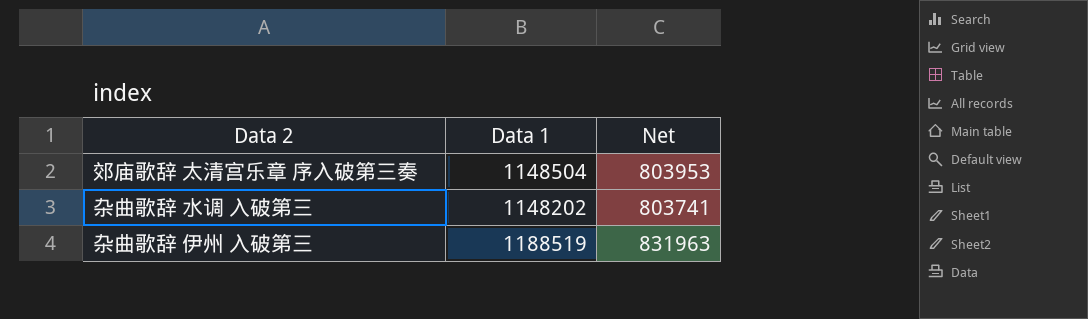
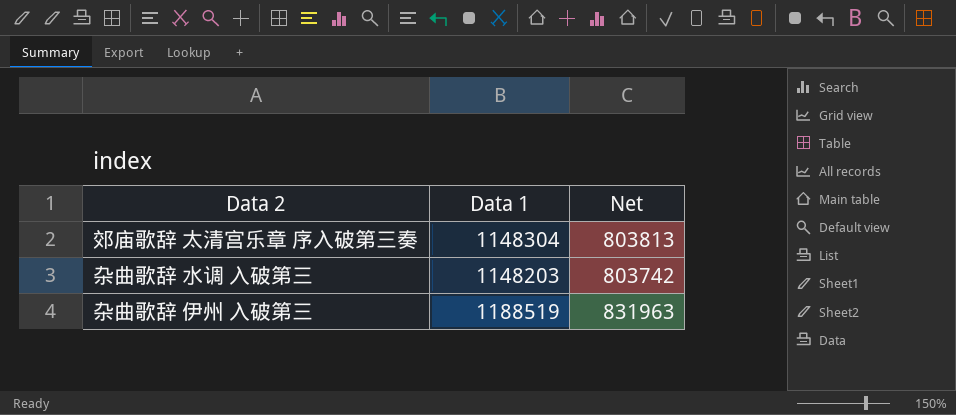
郊庙歌辞 太清宫乐章 序入破第三奏 | Data 1: 1148504 -> 1148304
郊庙歌辞 太清宫乐章 序入破第三奏 | Net: 803953 -> 803813
杂曲歌辞 水调 入破第三 | Data 1: 1148202 -> 1148203
杂曲歌辞 水调 入破第三 | Net: 803741 -> 803742

